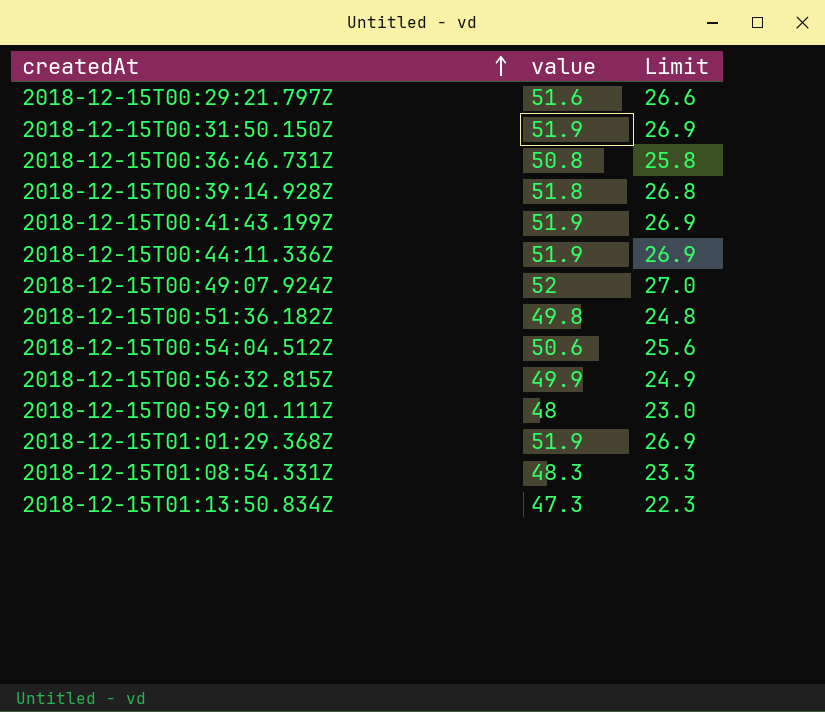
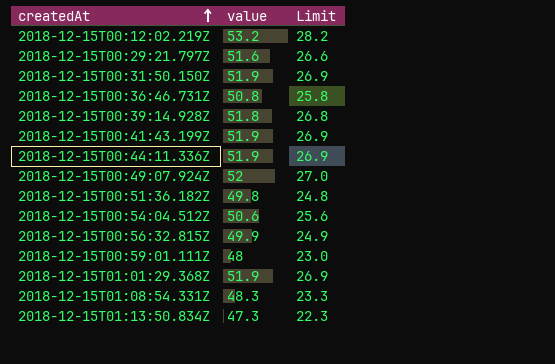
row 2018-12-15T00:12:02.219Z: none -> 53.2 | 28.2

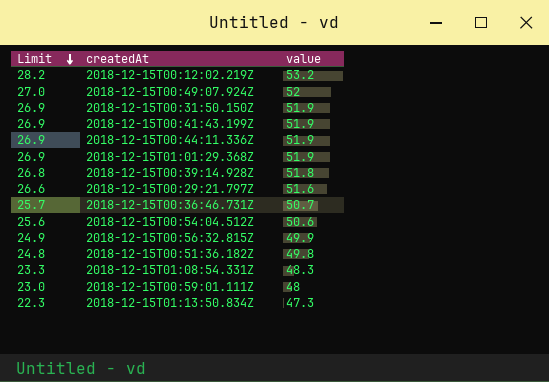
row order: createdAt ascending -> Limit descending
column Limit | position: 3 -> 1
2018-12-15T00:36:46.731Z | Limit: 25.8 -> 25.7
2018-12-15T00:36:46.731Z | value: 50.8 -> 50.7

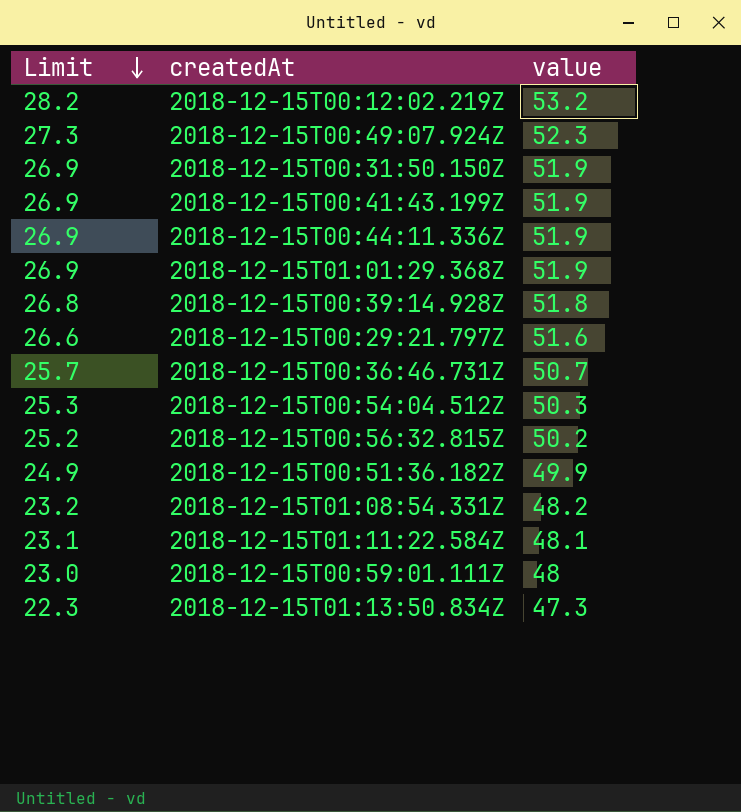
2018-12-15T00:49:07.924Z | Limit: 27.0 -> 27.3
2018-12-15T00:49:07.924Z | value: 52 -> 52.3
2018-12-15T00:54:04.512Z | Limit: 25.6 -> 25.3
2018-12-15T00:54:04.512Z | value: 50.6 -> 50.3
2018-12-15T00:56:32.815Z | Limit: 24.9 -> 25.2
2018-12-15T00:56:32.815Z | value: 49.9 -> 50.2
2018-12-15T00:51:36.182Z | Limit: 24.8 -> 24.9
2018-12-15T00:51:36.182Z | value: 49.8 -> 49.9
2018-12-15T01:08:54.331Z | Limit: 23.3 -> 23.2
2018-12-15T01:08:54.331Z | value: 48.3 -> 48.2
row 2018-12-15T01:11:22.584Z: none -> 23.1 | 48.1

